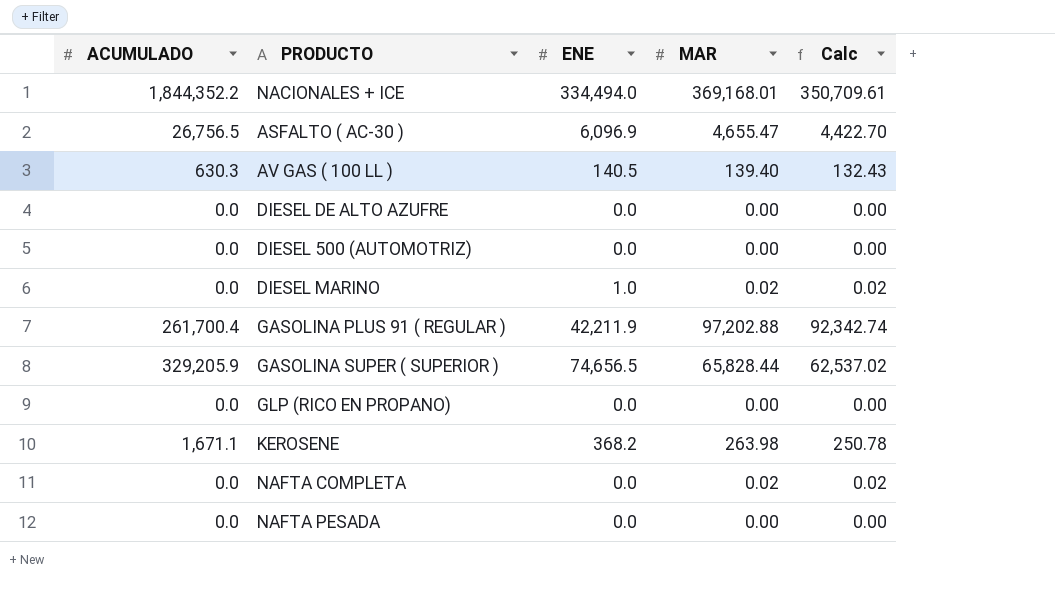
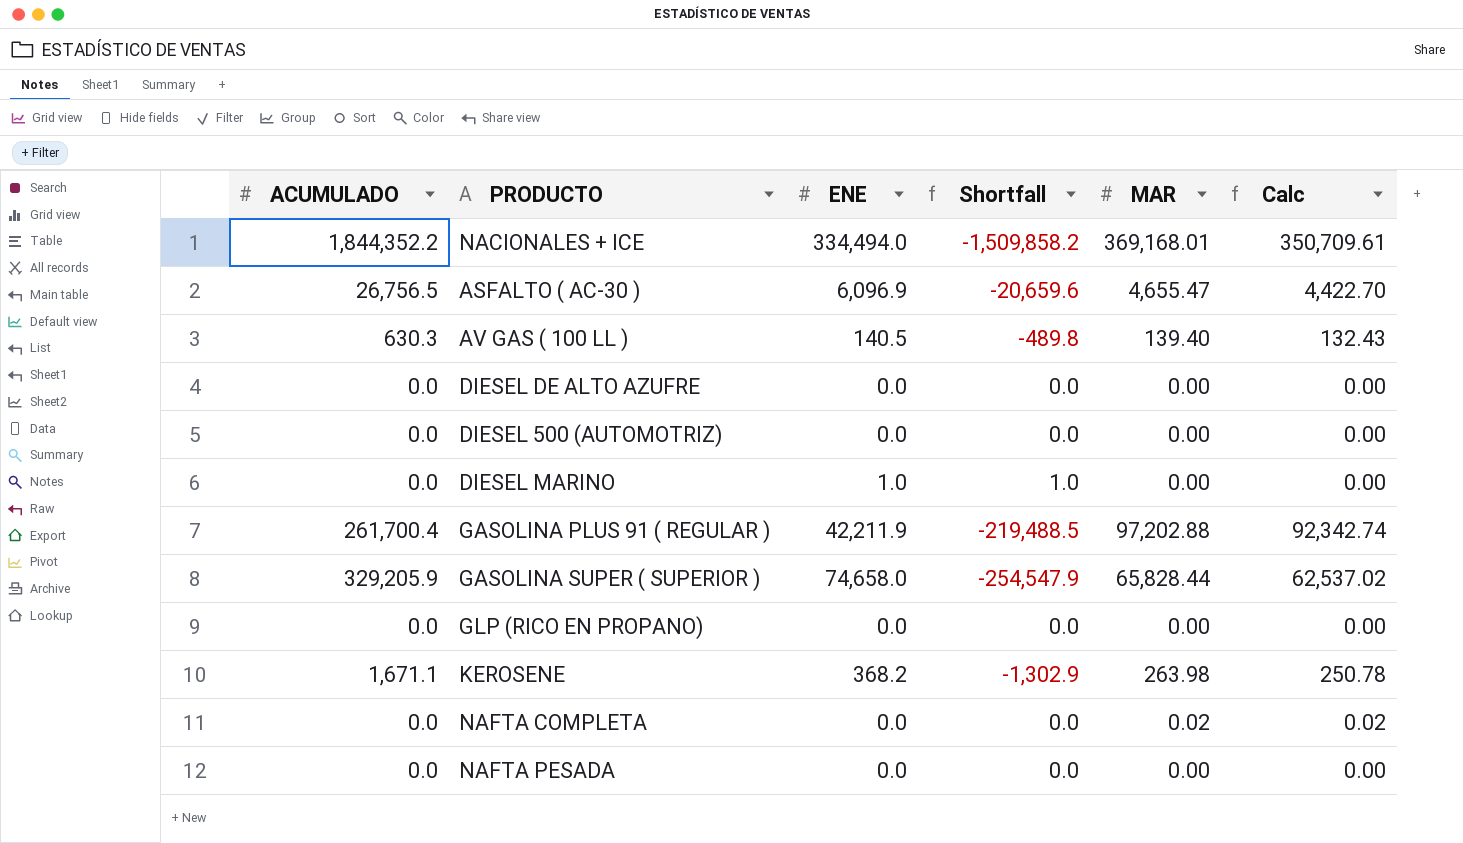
column Shortfall | formula: none -> [ENE] - [ACUMULADO]
DIESEL MARINO | MAR: 0.02 -> 0.00
DIESEL MARINO | Calc: 0.02 -> 0.00
GASOLINA SUPER ( SUPERIOR ) | ENE: 74,656.5 -> 74,658.0

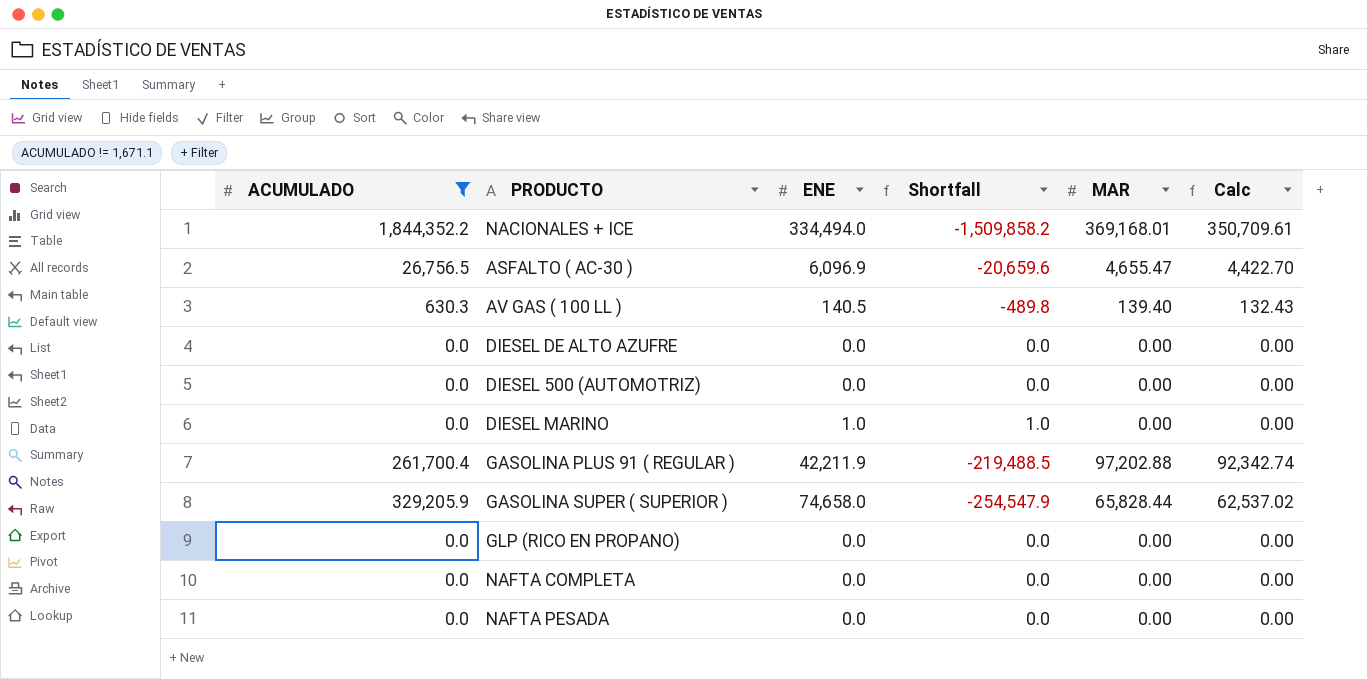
filter: none -> ACUMULADO != 1,671.1
NAFTA COMPLETA | MAR: 0.02 -> 0.00
NAFTA COMPLETA | Calc: 0.02 -> 0.00

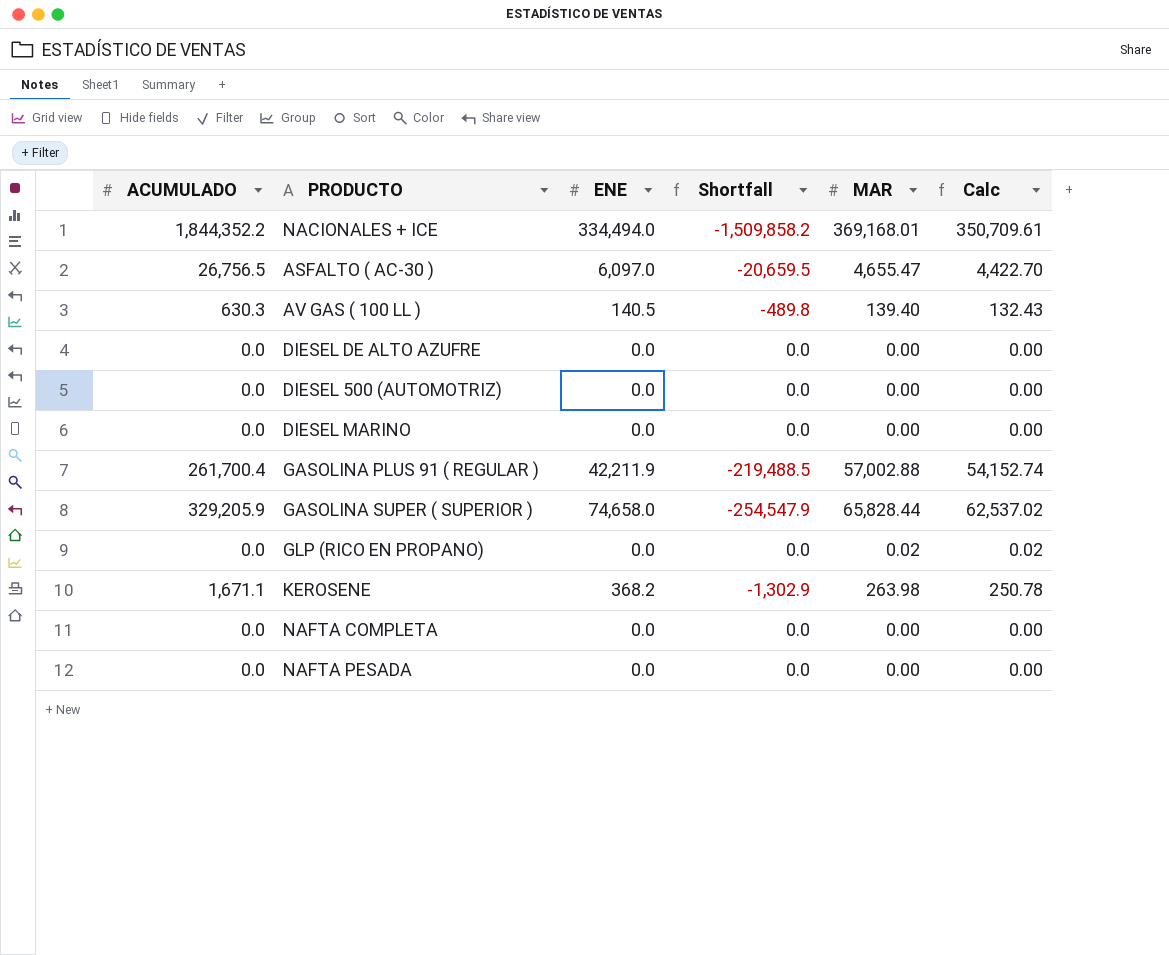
filter: ACUMULADO != 1,671.1 -> none
ASFALTO ( AC-30 ) | ENE: 6,096.9 -> 6,097.0
ASFALTO ( AC-30 ) | Shortfall: -20,659.6 -> -20,659.5
DIESEL MARINO | ENE: 1.0 -> 0.0
DIESEL MARINO | Shortfall: 1.0 -> 0.0
GASOLINA PLUS 91 ( REGULAR ) | MAR: 97,202.88 -> 57,002.88
GASOLINA PLUS 91 ( REGULAR ) | Calc: 92,342.74 -> 54,152.74
GLP (RICO EN PROPANO) | MAR: 0.00 -> 0.02
GLP (RICO EN PROPANO) | Calc: 0.00 -> 0.02

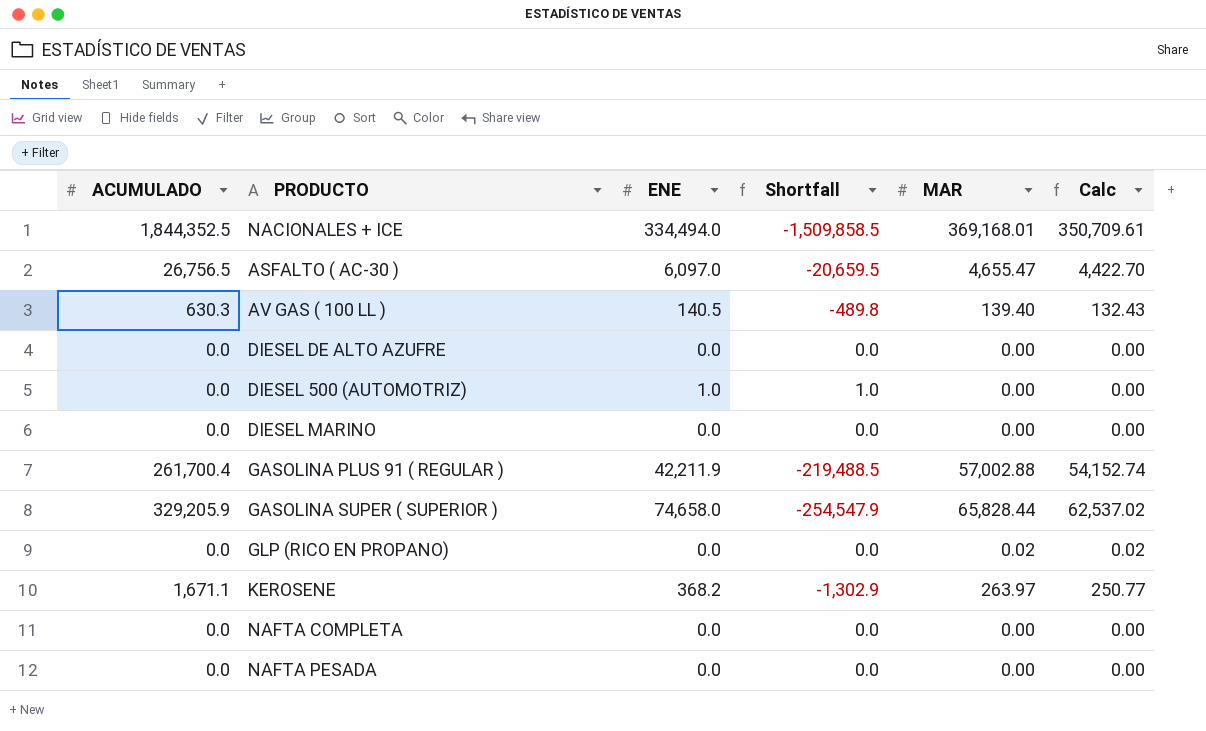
NACIONALES + ICE | ACUMULADO: 1,844,352.2 -> 1,844,352.5
NACIONALES + ICE | Shortfall: -1,509,858.2 -> -1,509,858.5
DIESEL 500 (AUTOMOTRIZ) | ENE: 0.0 -> 1.0
DIESEL 500 (AUTOMOTRIZ) | Shortfall: 0.0 -> 1.0
KEROSENE | MAR: 263.98 -> 263.97
KEROSENE | Calc: 250.78 -> 250.77

